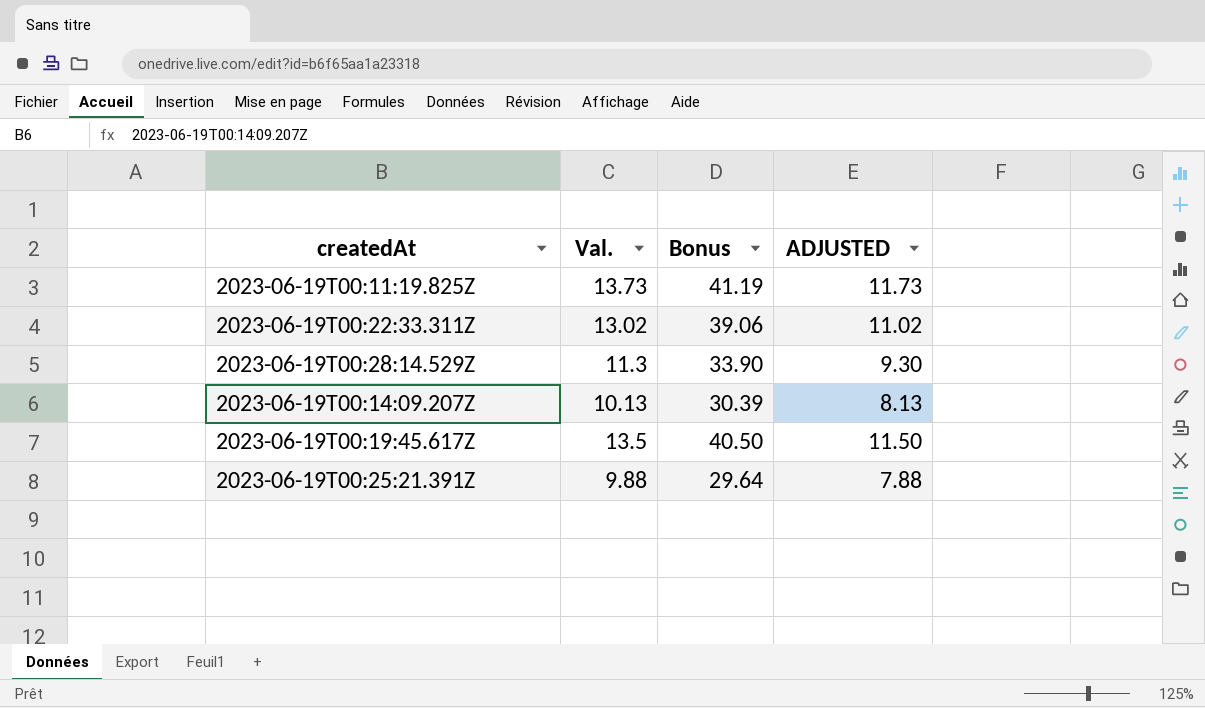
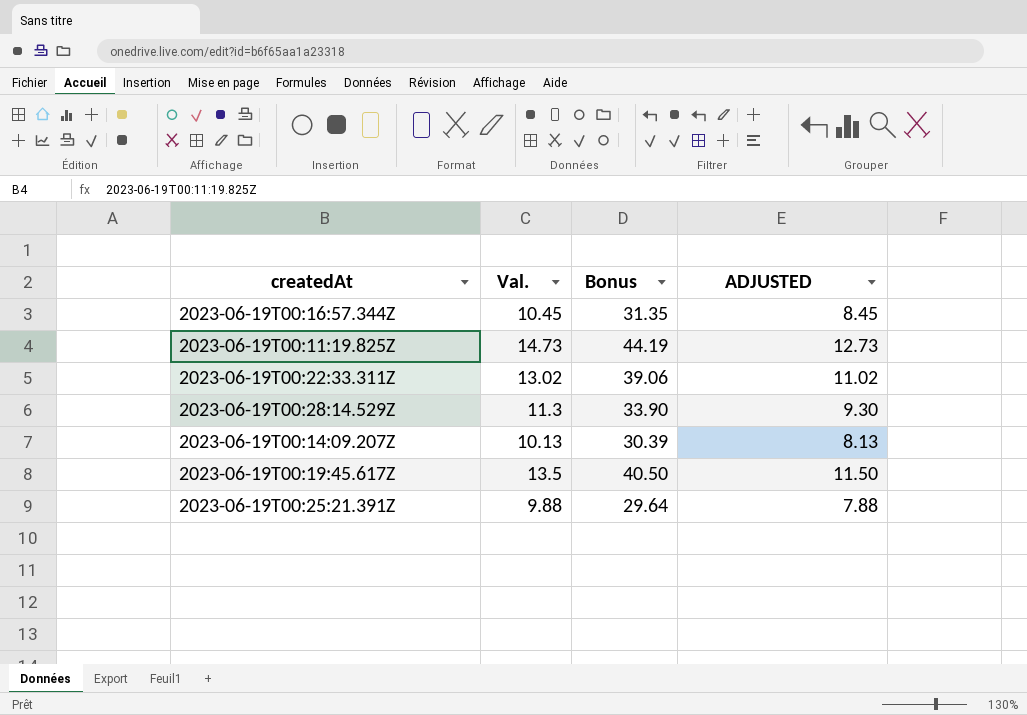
row 2023-06-19T00:16:57.344Z: none -> 10.45 | 31.35 | 8.45
2023-06-19T00:11:19.825Z | Val.: 13.73 -> 14.73
2023-06-19T00:11:19.825Z | Bonus: 41.19 -> 44.19
2023-06-19T00:11:19.825Z | ADJUSTED: 11.73 -> 12.73

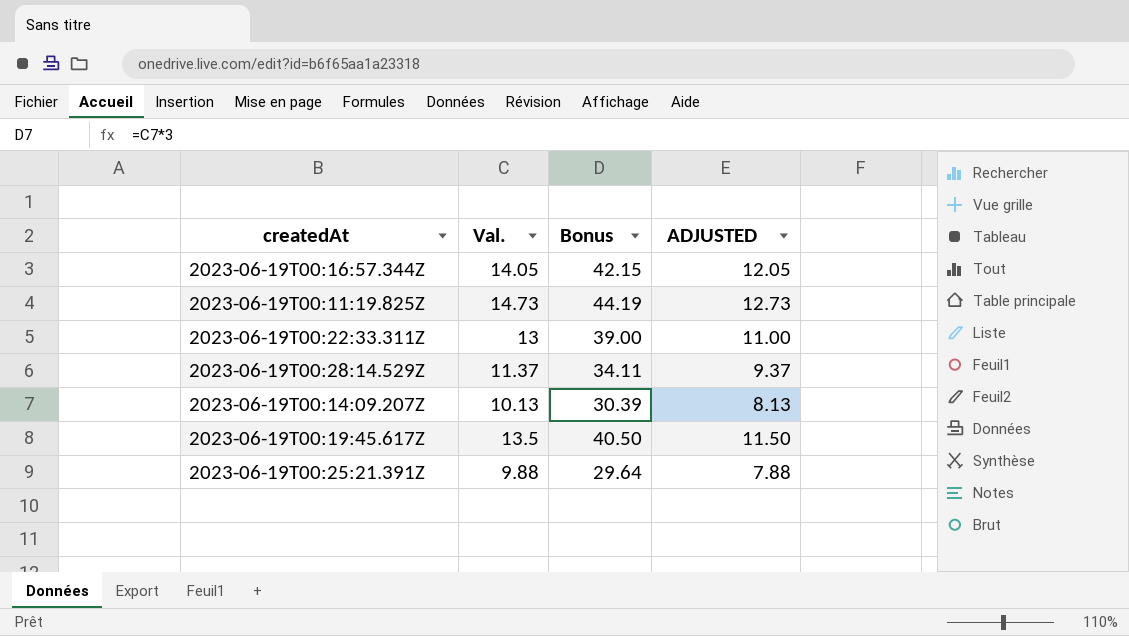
2023-06-19T00:16:57.344Z | Val.: 10.45 -> 14.05
2023-06-19T00:16:57.344Z | Bonus: 31.35 -> 42.15
2023-06-19T00:16:57.344Z | ADJUSTED: 8.45 -> 12.05
2023-06-19T00:22:33.311Z | Val.: 13.02 -> 13
2023-06-19T00:22:33.311Z | Bonus: 39.06 -> 39.00
2023-06-19T00:22:33.311Z | ADJUSTED: 11.02 -> 11.00
2023-06-19T00:28:14.529Z | Val.: 11.3 -> 11.37
2023-06-19T00:28:14.529Z | Bonus: 33.90 -> 34.11
2023-06-19T00:28:14.529Z | ADJUSTED: 9.30 -> 9.37

